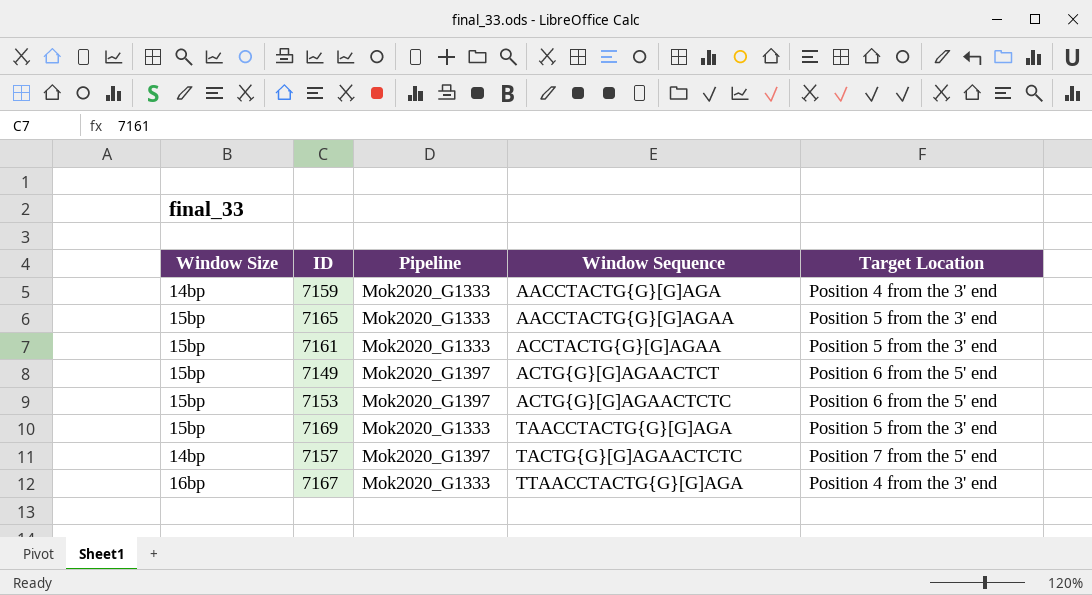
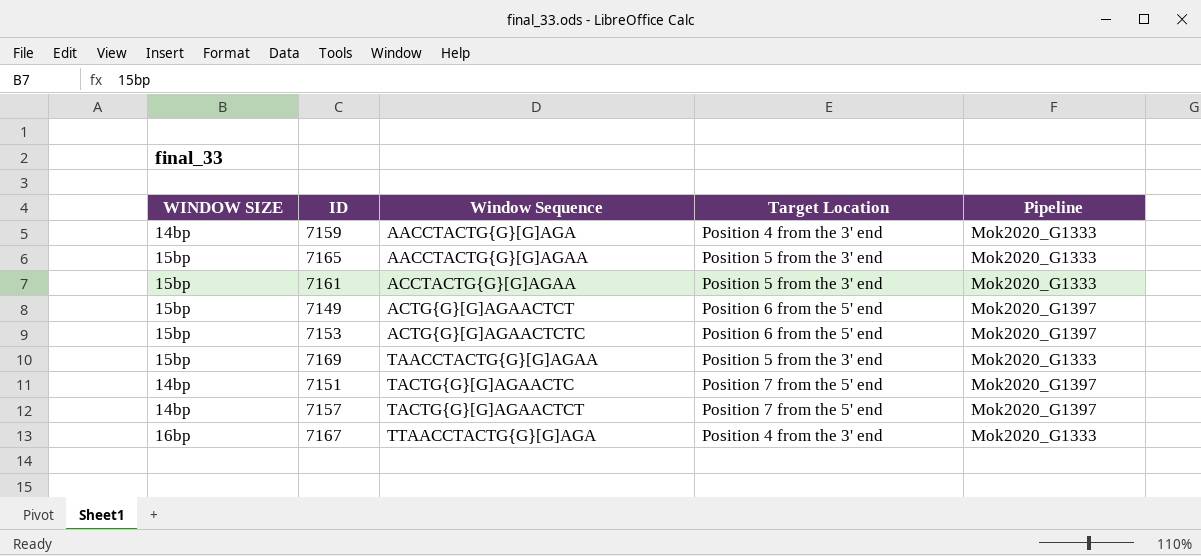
column name: Window Size -> WINDOW SIZE
column Pipeline | position: 3 -> 5
7169 | Window Sequence: TAACCTACTG{G}[G]AGA -> TAACCTACTG{G}[G]AGAA
row 7151: none -> 14bp | TACTG{G}[G]AGAACTC | Position 7 from the 5' end | Mok2020_G1397
7157 | Window Sequence: TACTG{G}[G]AGAACTCTC -> TACTG{G}[G]AGAACTCT

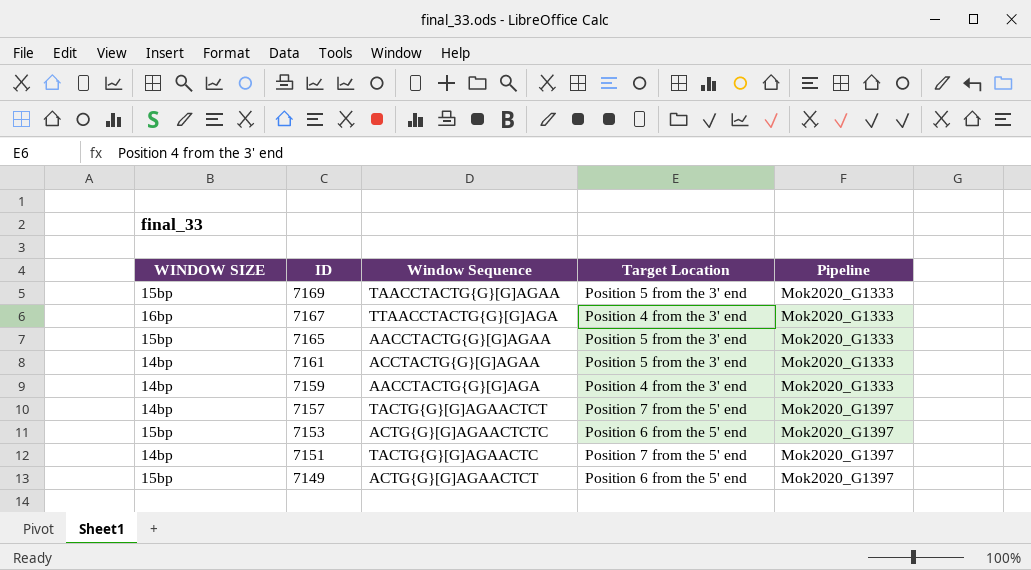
row order: Window Sequence ascending -> ID descending
7161 | WINDOW SIZE: 15bp -> 14bp

